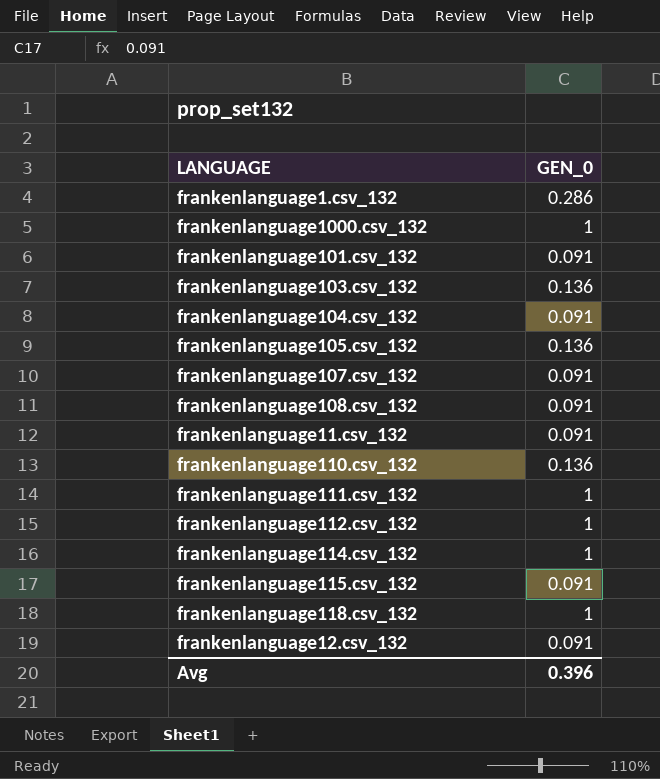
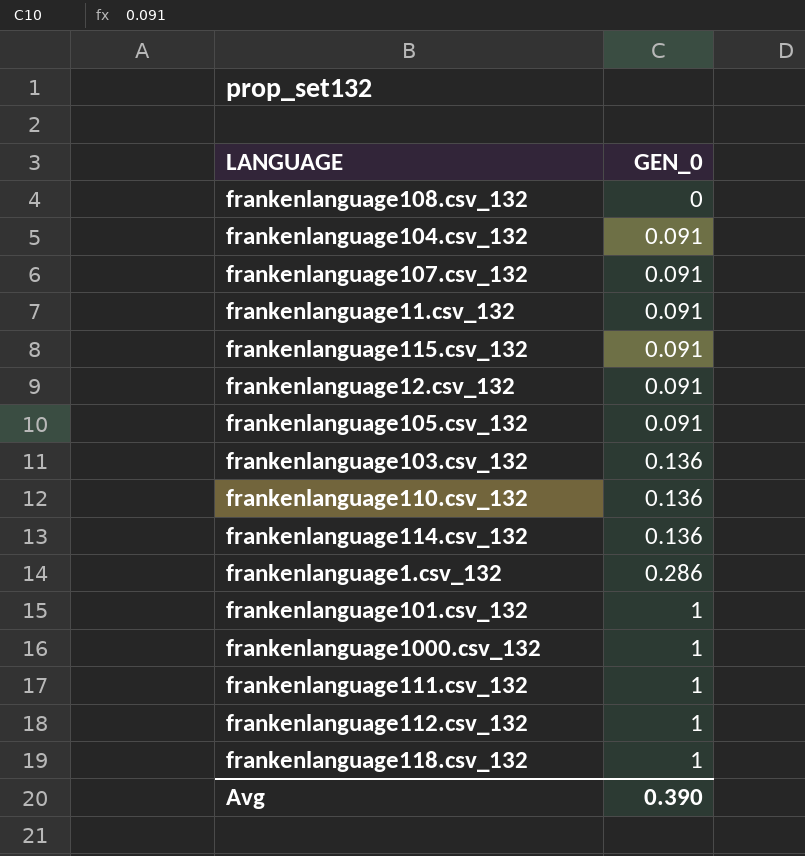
row order: none -> GEN_0 ascending
frankenlanguage108.csv_132 | GEN_0: 0.091 -> 0
frankenlanguage105.csv_132 | GEN_0: 0.136 -> 0.091
frankenlanguage114.csv_132 | GEN_0: 1 -> 0.136
frankenlanguage101.csv_132 | GEN_0: 0.091 -> 1
Avg | GEN_0: 0.396 -> 0.390

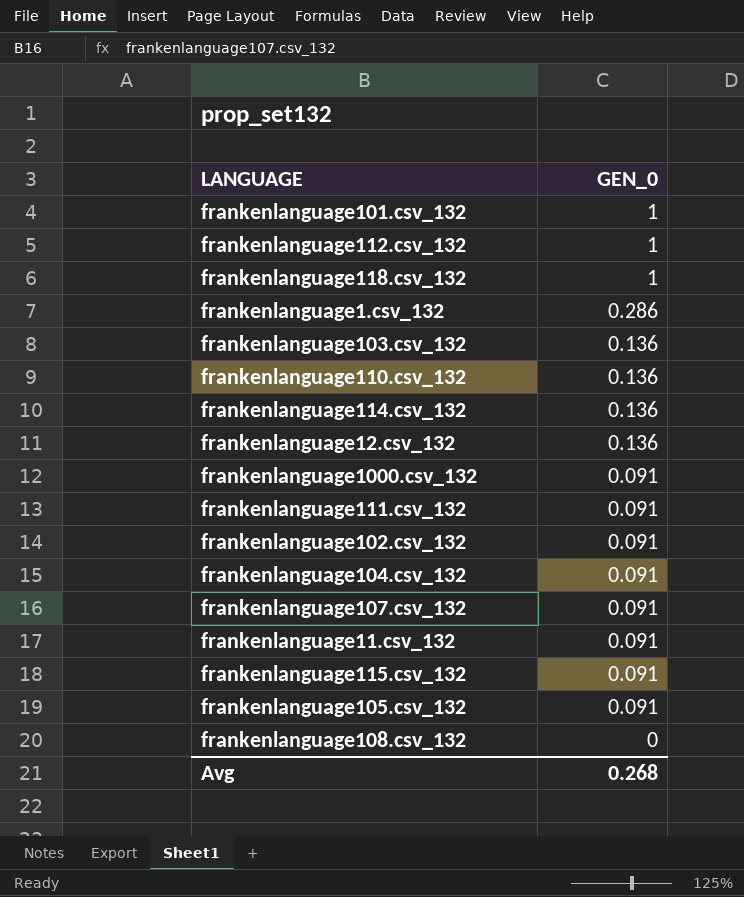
row order: GEN_0 ascending -> GEN_0 descending
frankenlanguage12.csv_132 | GEN_0: 0.091 -> 0.136
frankenlanguage1000.csv_132 | GEN_0: 1 -> 0.091
frankenlanguage111.csv_132 | GEN_0: 1 -> 0.091
row frankenlanguage102.csv_132: none -> 0.091
Avg | GEN_0: 0.390 -> 0.268

